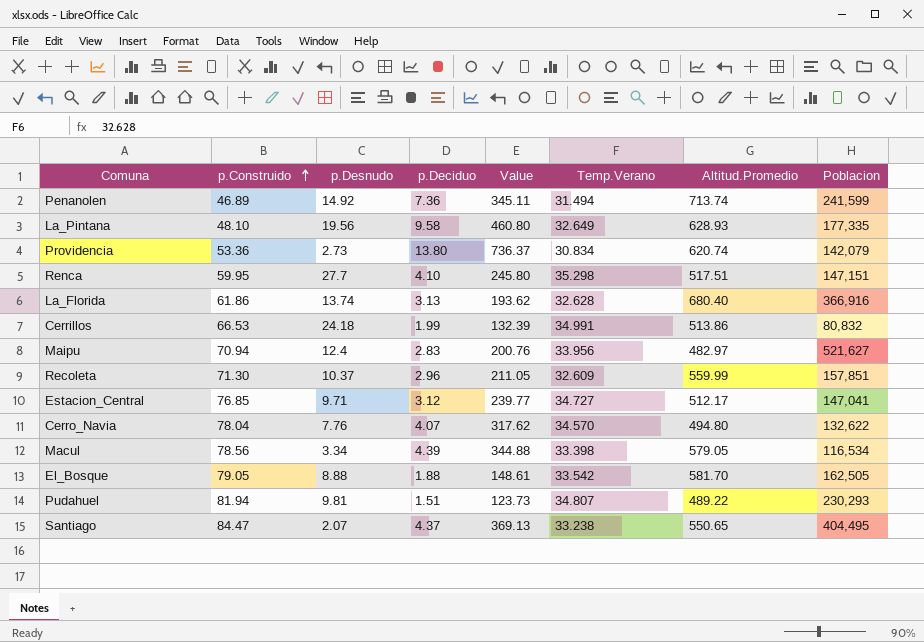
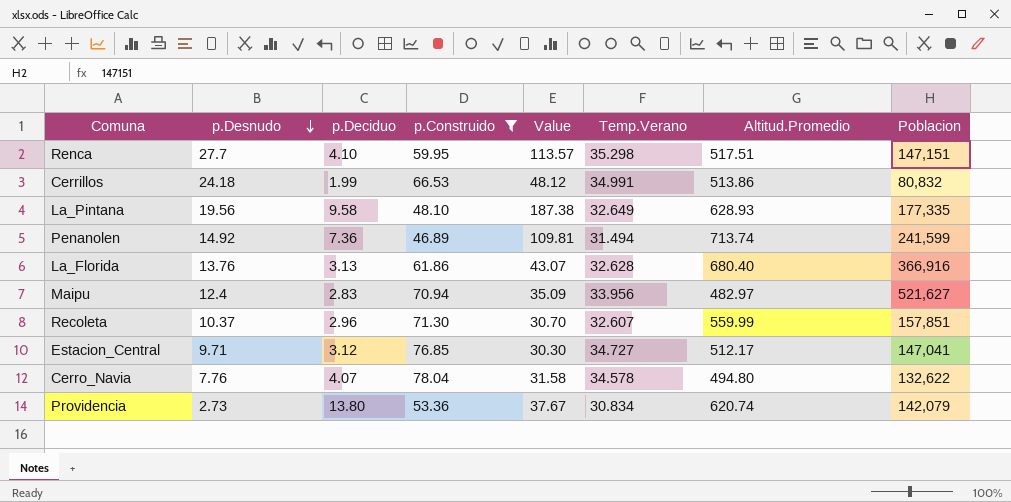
filter: none -> p.Construido <= 78.04
row order: p.Construido ascending -> p.Desnudo descending
column p.Construido | position: 2 -> 4
column Value | formula: [p.Construido] * [p.Deciduo] -> [p.Desnudo] * [p.Deciduo]
La_Florida | p.Desnudo: 13.74 -> 13.76
Recoleta | Temp.Verano: 32.609 -> 32.607
Cerro_Navia | Temp.Verano: 34.570 -> 34.578

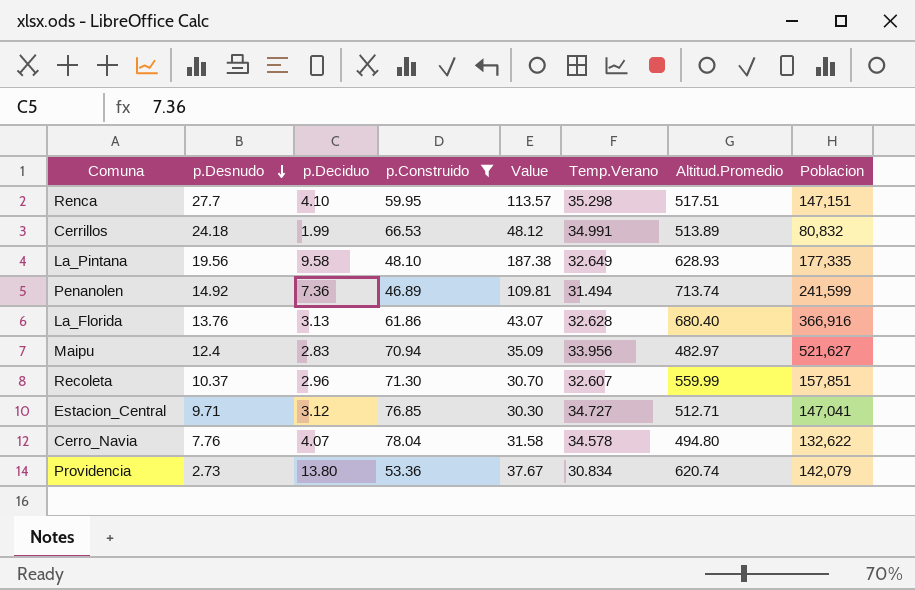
Cerrillos | Altitud.Promedio: 513.86 -> 513.89
Estacion_Central | Altitud.Promedio: 512.17 -> 512.71

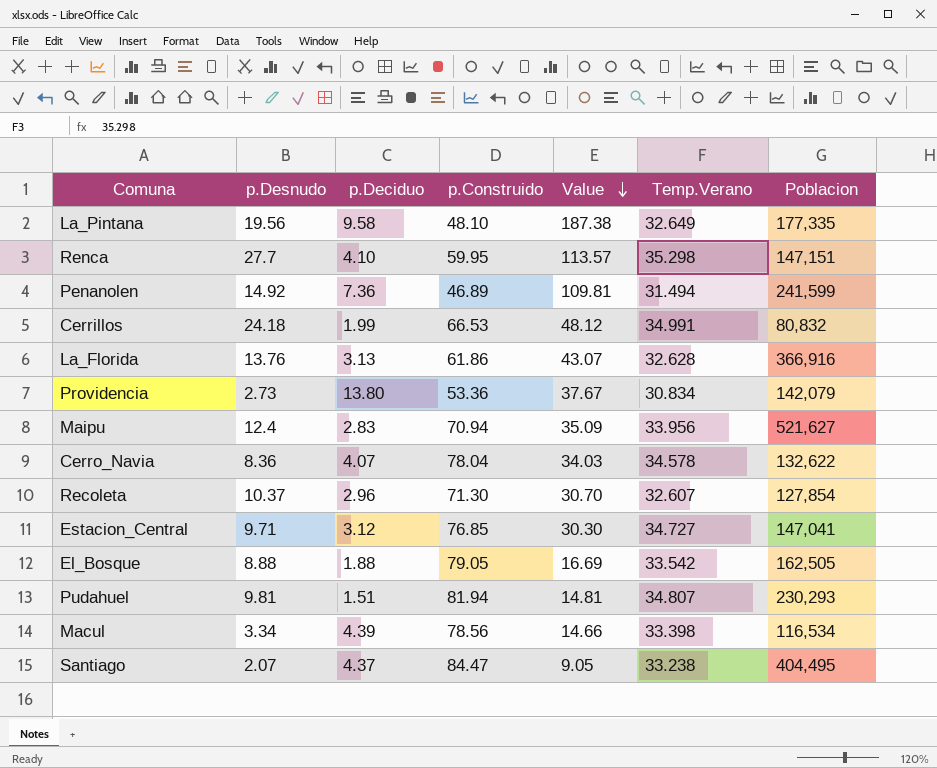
filter: p.Construido <= 78.04 -> none
row order: p.Desnudo descending -> Value descending
column Altitud.Promedio | position: 7 -> none
Cerro_Navia | p.Desnudo: 7.76 -> 8.36
Cerro_Navia | Value: 31.58 -> 34.03
Recoleta | Poblacion: 157,851 -> 127,854

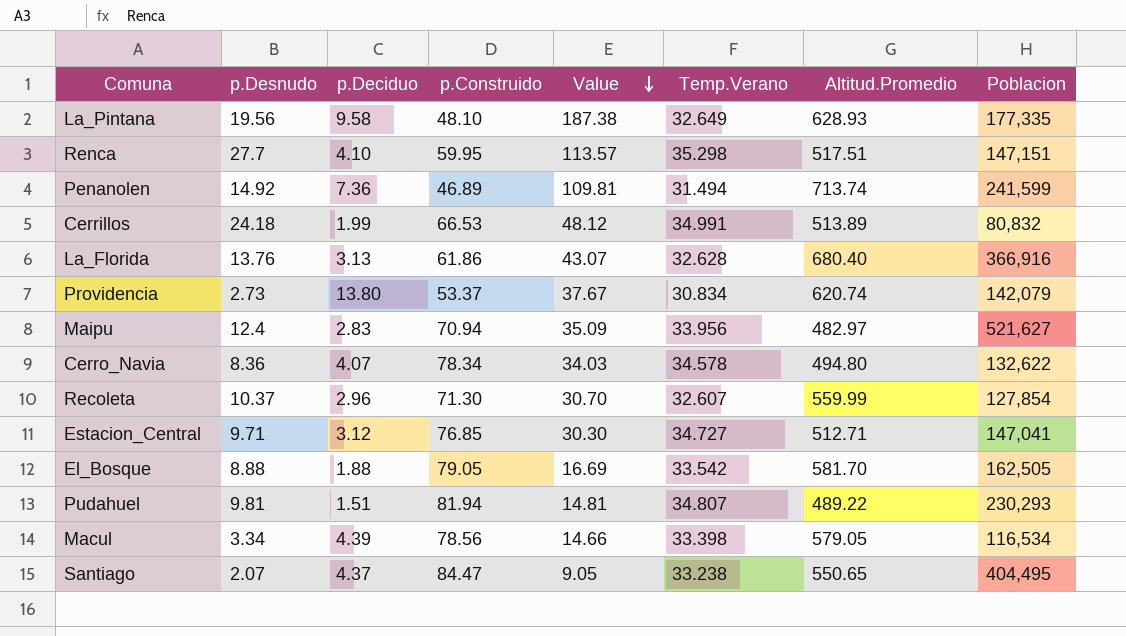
column Altitud.Promedio | position: none -> 7
Providencia | p.Construido: 53.36 -> 53.37
Cerro_Navia | p.Construido: 78.04 -> 78.34

